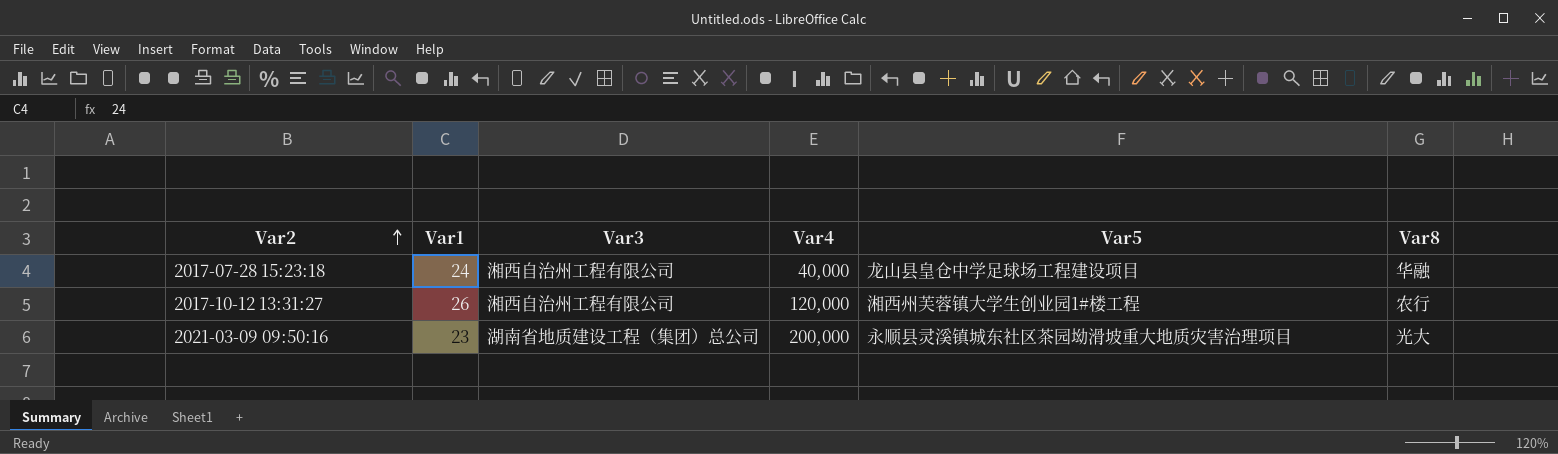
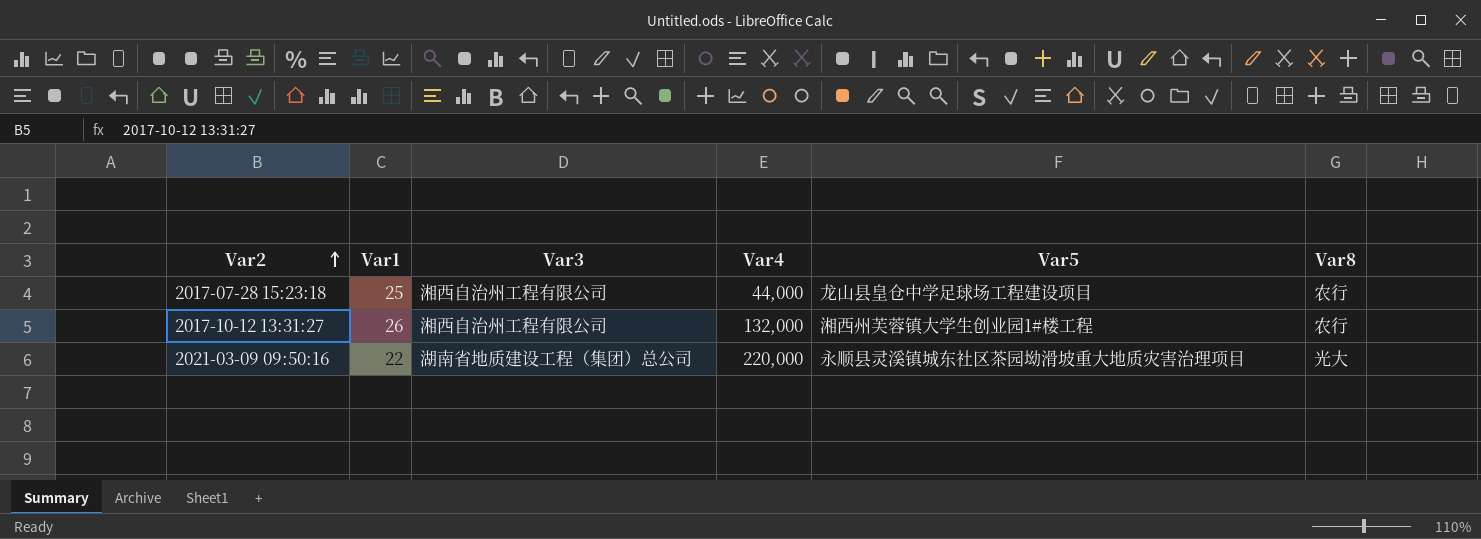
2017-07-28 15:23:18 | Var1: 24 -> 25
2017-07-28 15:23:18 | Var4: 40,000 -> 44,000
2017-07-28 15:23:18 | Var8: 华融 -> 农行
2017-10-12 13:31:27 | Var4: 120,000 -> 132,000
2021-03-09 09:50:16 | Var1: 23 -> 22
2021-03-09 09:50:16 | Var4: 200,000 -> 220,000

